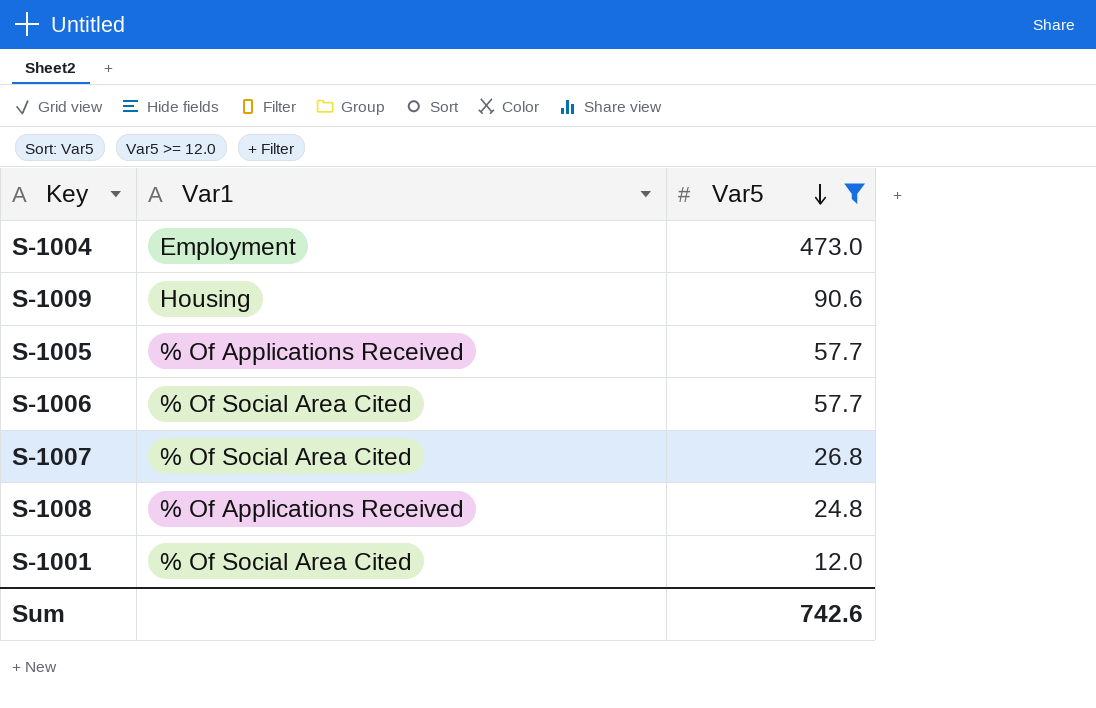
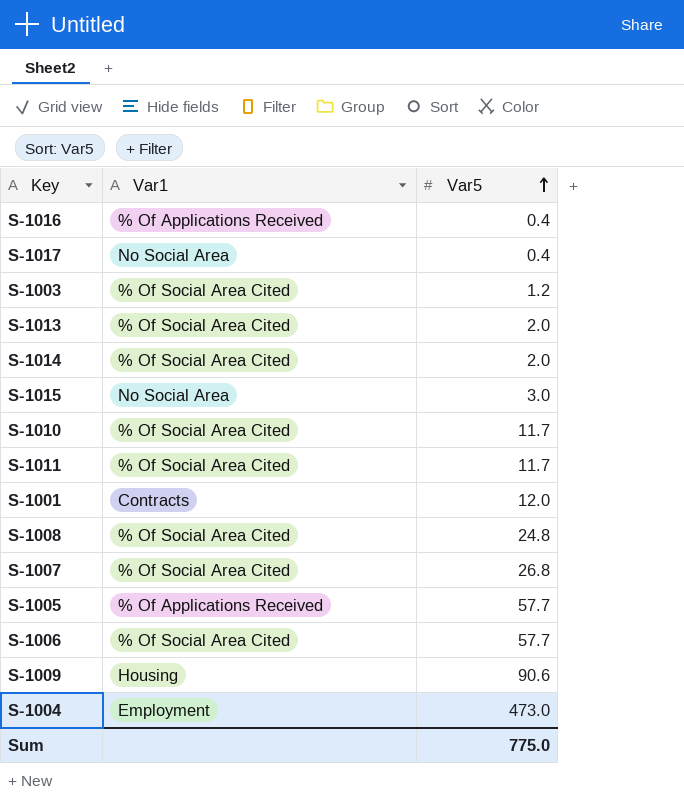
filter: Var5 >= 12.0 -> none
row order: Var5 descending -> Var5 ascending
S-1001 | Var1: % Of Social Area Cited -> Contracts
S-1008 | Var1: % Of Applications Received -> % Of Social Area Cited
Sum | Var5: 742.6 -> 775.0

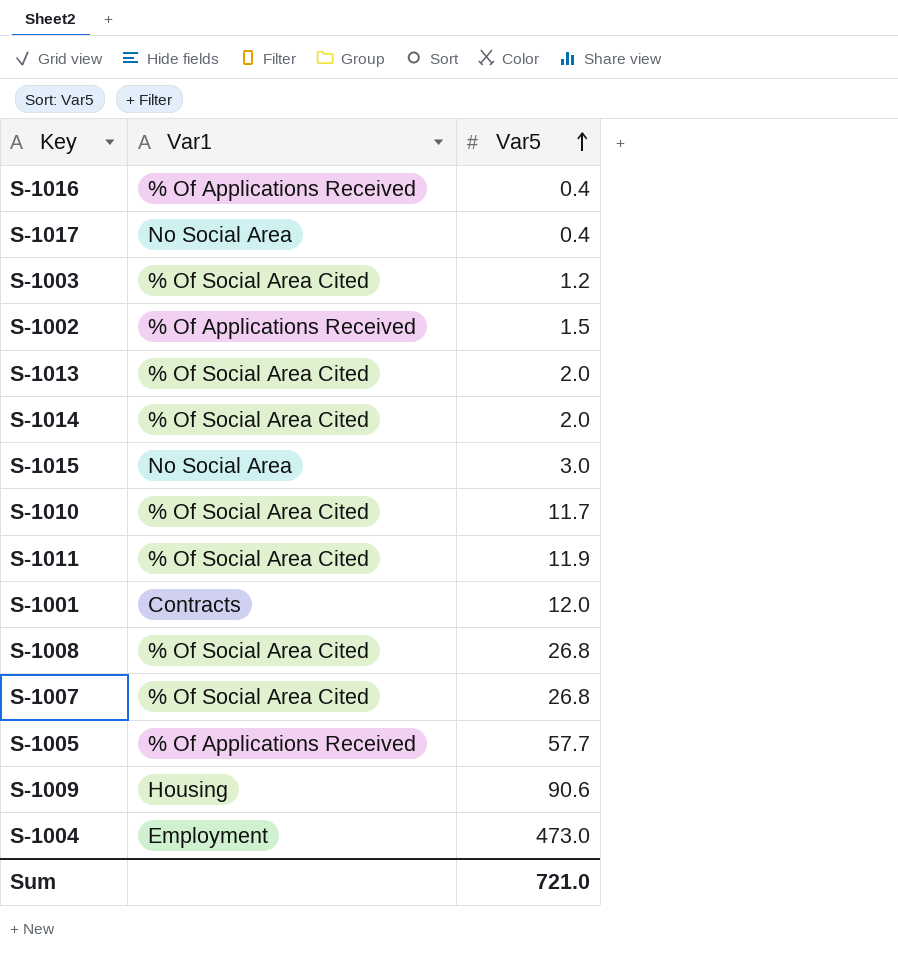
row S-1006: % Of Social Area Cited | 57.7 -> none
row S-1002: none -> % Of Applications Received | 1.5
S-1011 | Var5: 11.7 -> 11.9
S-1008 | Var5: 24.8 -> 26.8
Sum | Var5: 775.0 -> 721.0

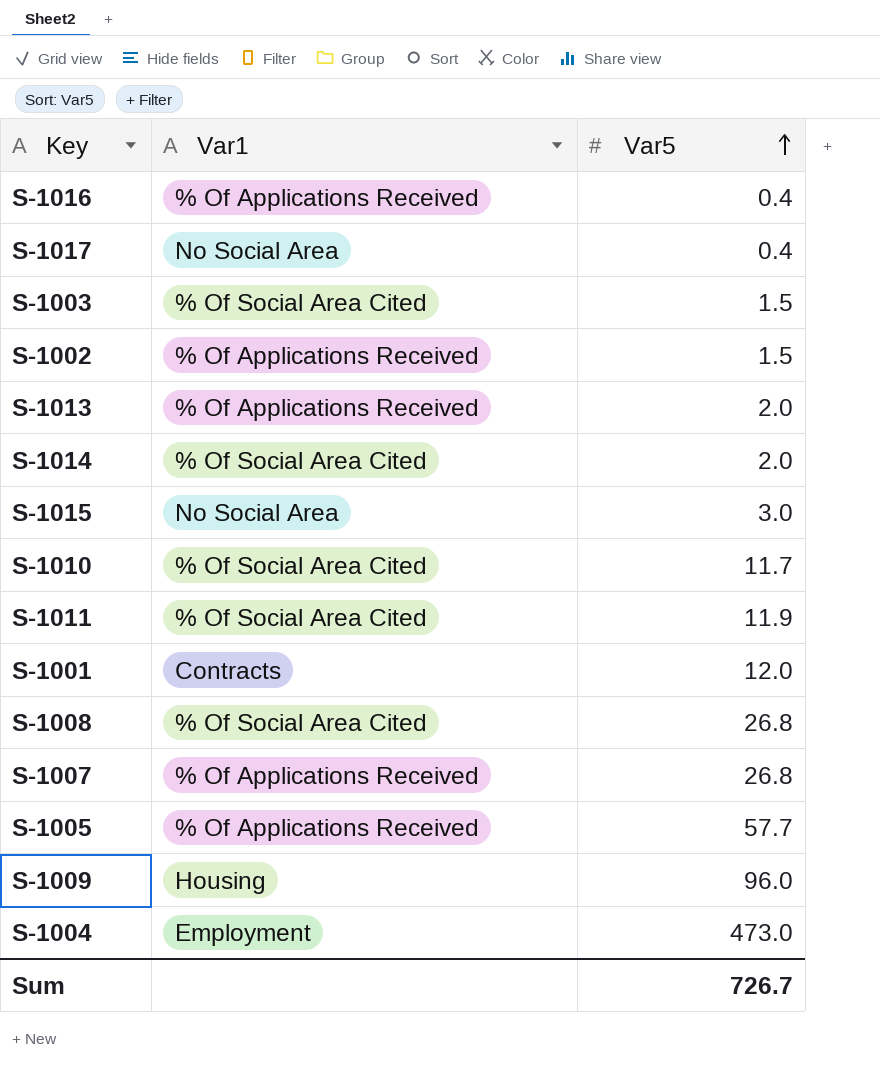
S-1003 | Var5: 1.2 -> 1.5
S-1013 | Var1: % Of Social Area Cited -> % Of Applications Received
S-1007 | Var1: % Of Social Area Cited -> % Of Applications Received
S-1009 | Var5: 90.6 -> 96.0
Sum | Var5: 721.0 -> 726.7

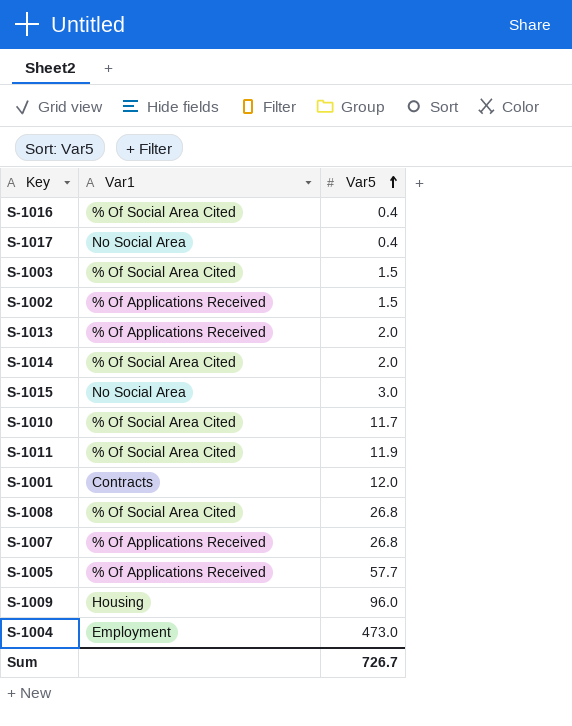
S-1016 | Var1: % Of Applications Received -> % Of Social Area Cited

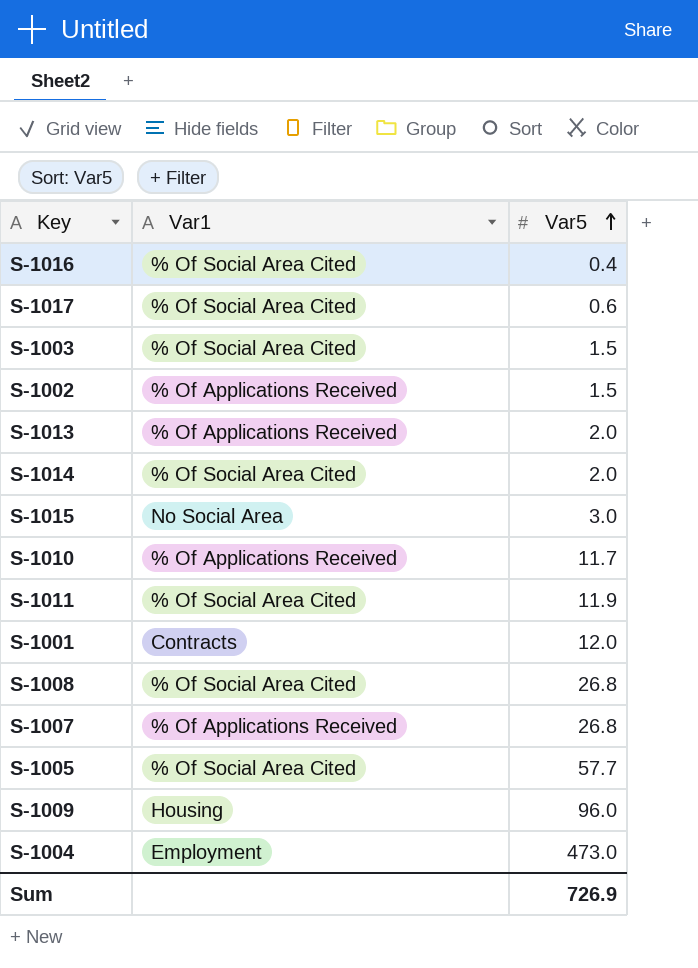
S-1017 | Var1: No Social Area -> % Of Social Area Cited
S-1017 | Var5: 0.4 -> 0.6
S-1010 | Var1: % Of Social Area Cited -> % Of Applications Received
S-1005 | Var1: % Of Applications Received -> % Of Social Area Cited
Sum | Var5: 726.7 -> 726.9

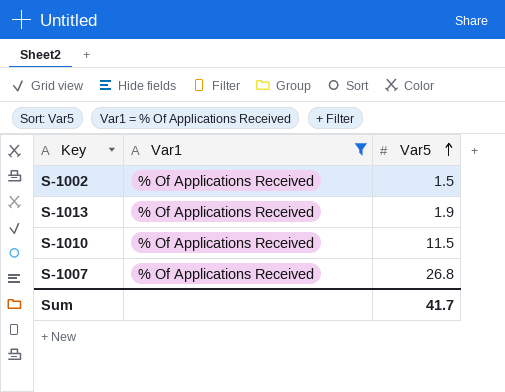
filter: none -> Var1 = % Of Applications Received
S-1013 | Var5: 2.0 -> 1.9
S-1010 | Var5: 11.7 -> 11.5
Sum | Var5: 726.9 -> 41.7

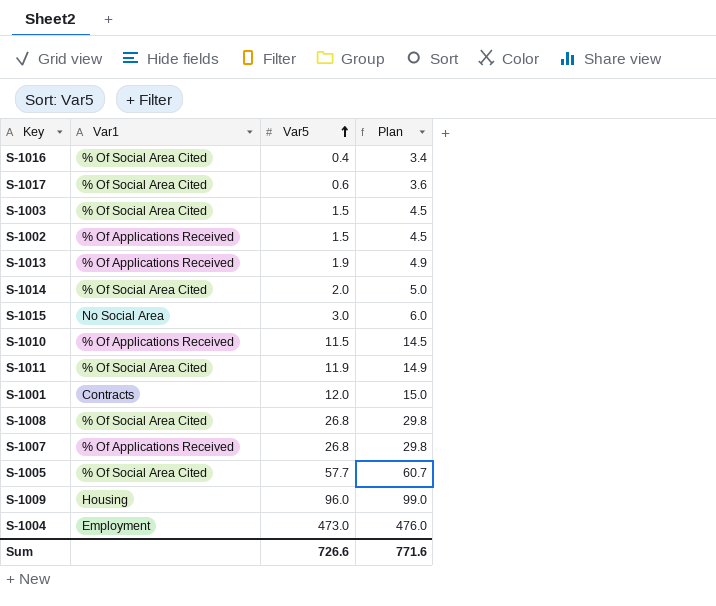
filter: Var1 = % Of Applications Received -> none
column Plan | formula: none -> [Var5] + 3
Sum | Var5: 41.7 -> 726.6

